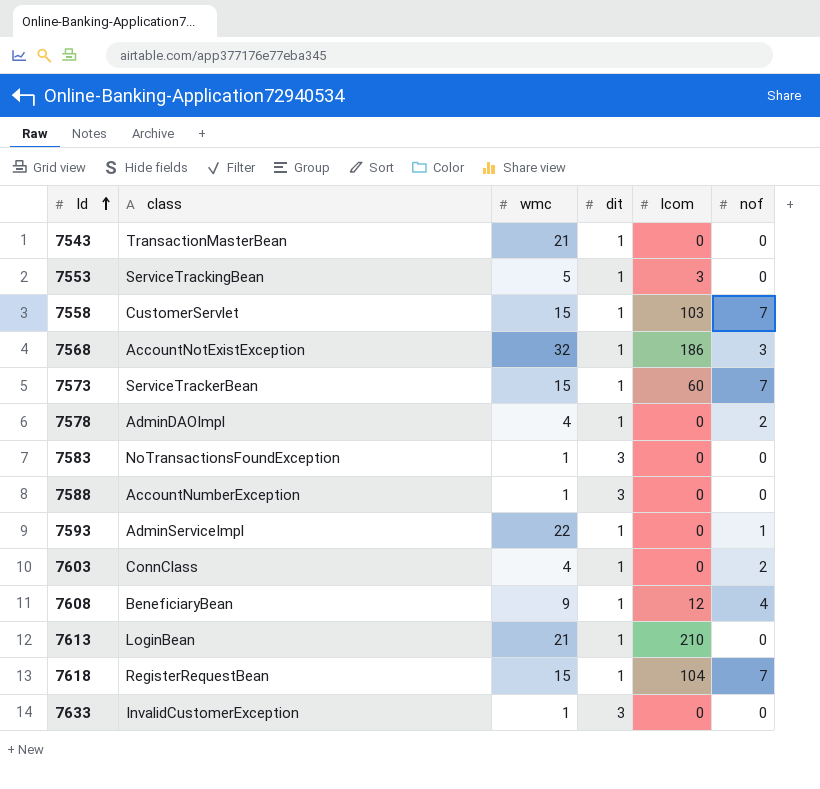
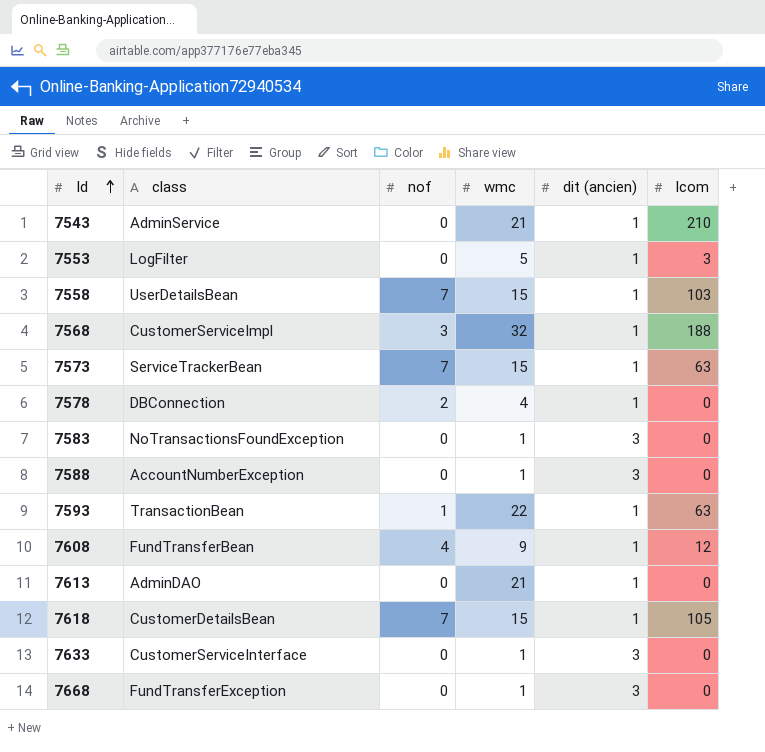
column nof | position: 6 -> 3
column name: dit -> dit (ancien)
row 7603: ConnClass | 4 | 1 | 0 | 2 -> none
7543 | class: TransactionMasterBean -> AdminService
7543 | lcom: 0 -> 210
7553 | class: ServiceTrackingBean -> LogFilter
7558 | class: CustomerServlet -> UserDetailsBean
7568 | class: AccountNotExistException -> CustomerServiceImpl
7568 | lcom: 186 -> 188
7573 | lcom: 60 -> 63
7578 | class: AdminDAOImpl -> DBConnection
7593 | class: AdminServiceImpl -> TransactionBean
7593 | lcom: 0 -> 63
7608 | class: BeneficiaryBean -> FundTransferBean
7613 | class: LoginBean -> AdminDAO
7613 | lcom: 210 -> 0
7618 | class: RegisterRequestBean -> CustomerDetailsBean
7618 | lcom: 104 -> 105
7633 | class: InvalidCustomerException -> CustomerServiceInterface
row 7668: none -> FundTransferException | 0 | 1 | 3 | 0

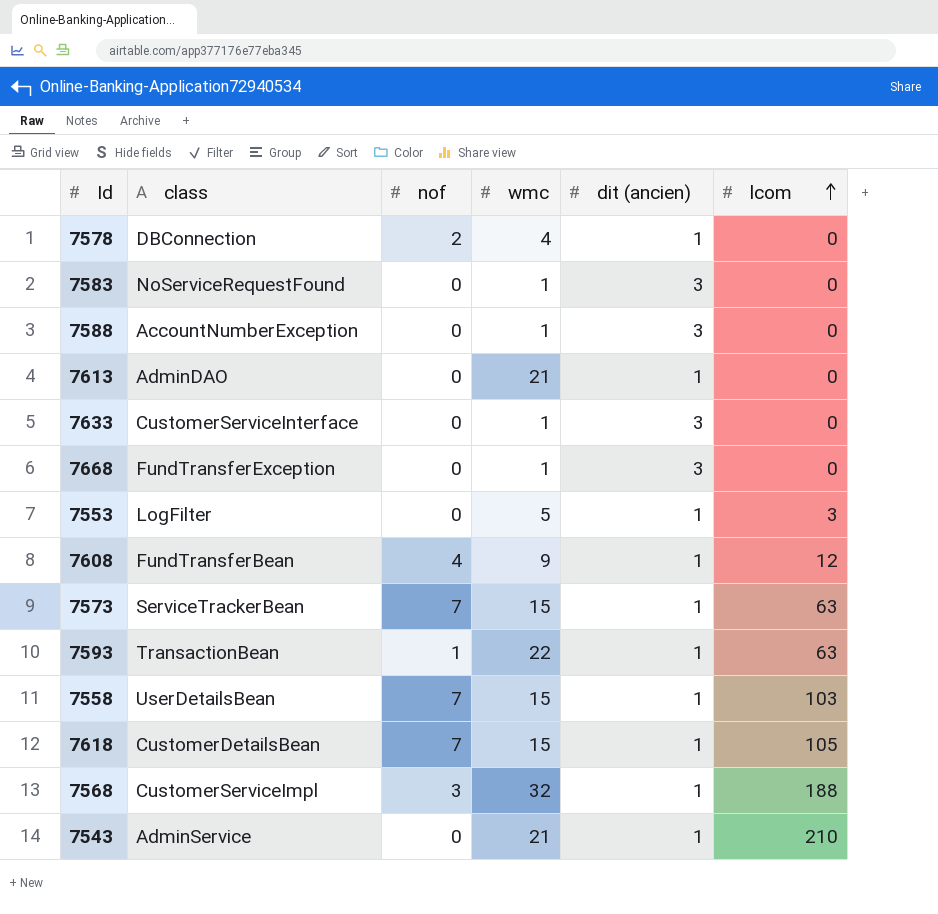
row order: Id ascending -> lcom ascending
7583 | class: NoTransactionsFoundException -> NoServiceRequestFound

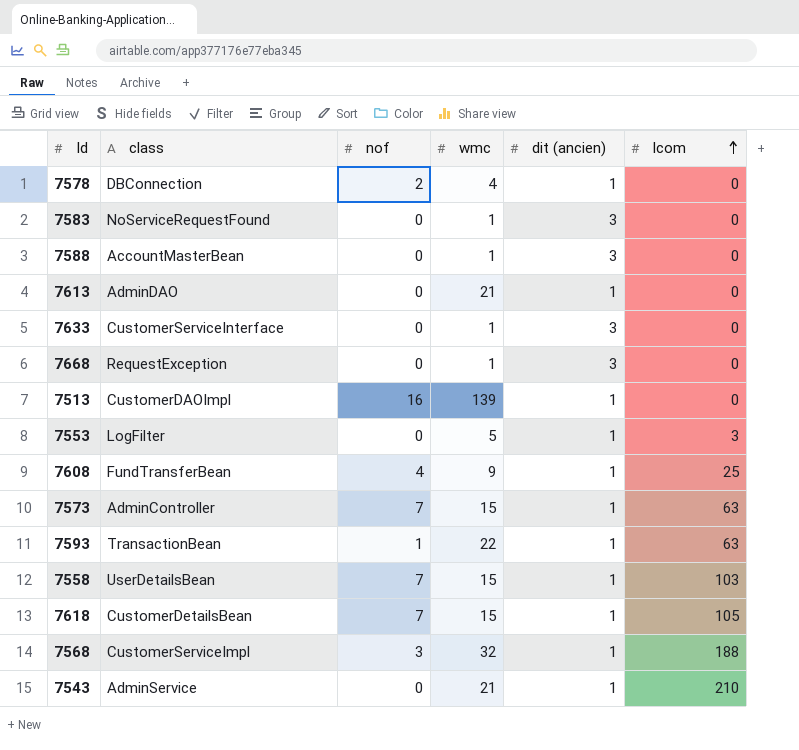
7588 | class: AccountNumberException -> AccountMasterBean
7668 | class: FundTransferException -> RequestException
row 7513: none -> CustomerDAOImpl | 16 | 139 | 1 | 0
7608 | lcom: 12 -> 25
7573 | class: ServiceTrackerBean -> AdminController

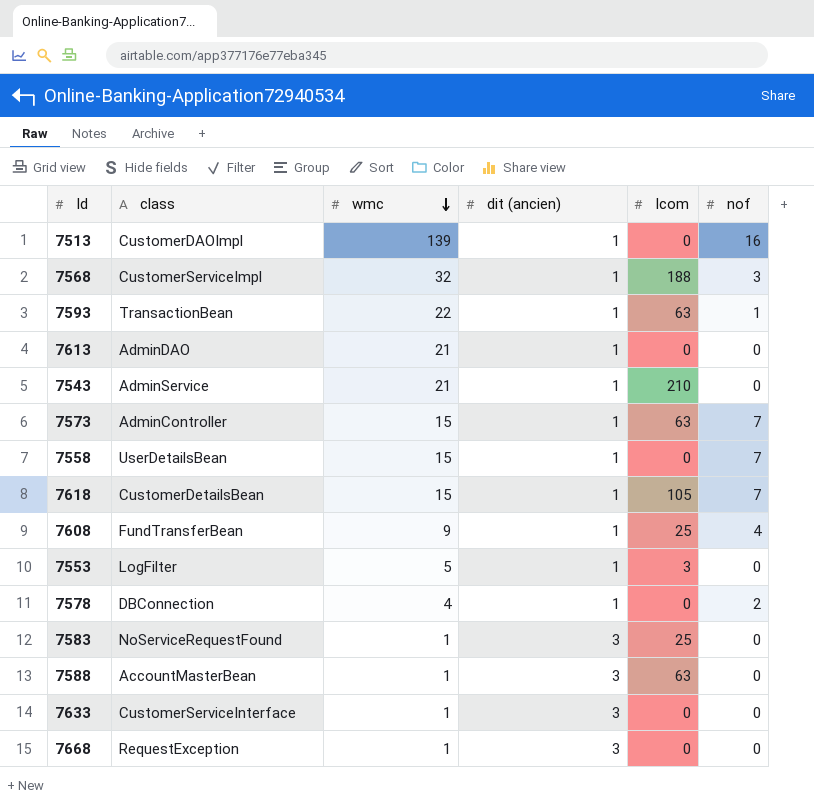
row order: lcom ascending -> wmc descending
column nof | position: 3 -> 6
7558 | lcom: 103 -> 0
7583 | lcom: 0 -> 25
7588 | lcom: 0 -> 63

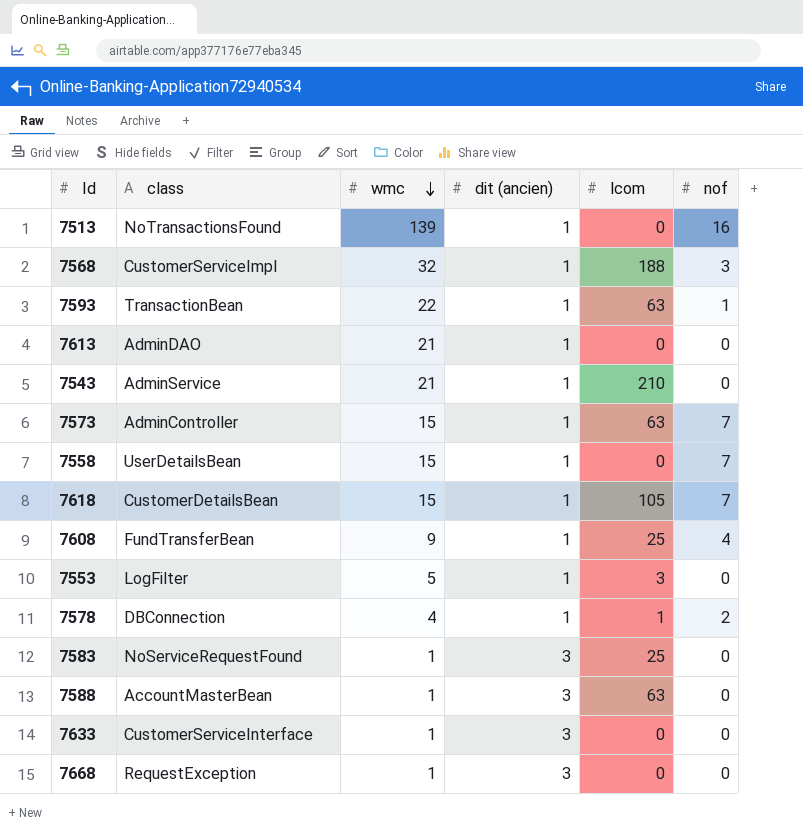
7513 | class: CustomerDAOImpl -> NoTransactionsFound
7578 | lcom: 0 -> 1

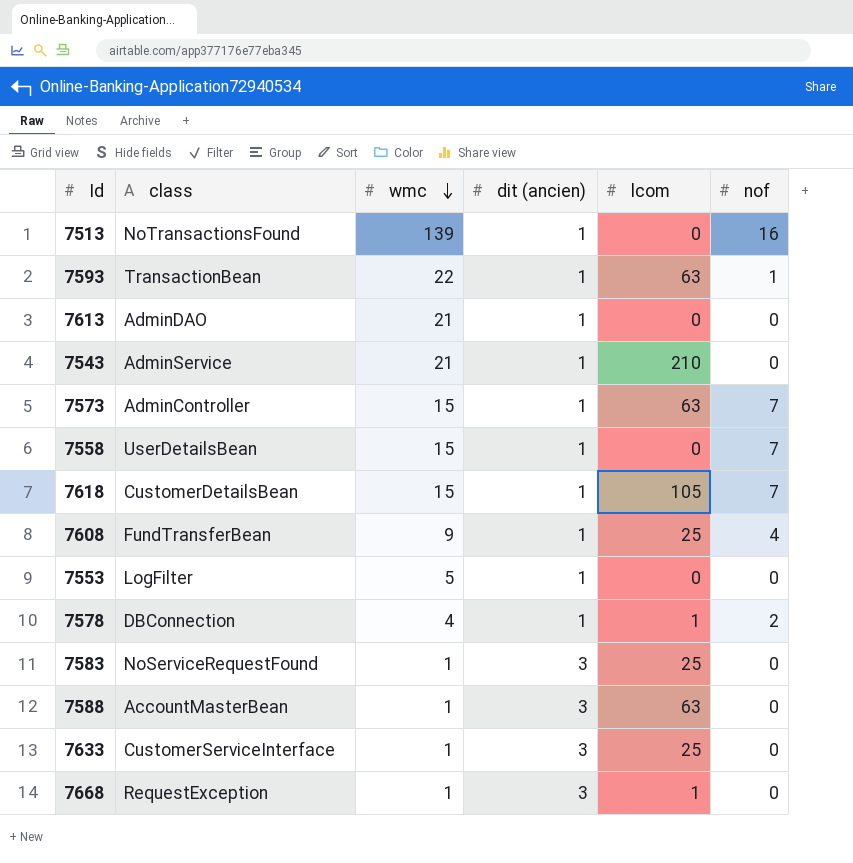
row 7568: CustomerServiceImpl | 32 | 1 | 188 | 3 -> none
7553 | lcom: 3 -> 0
7633 | lcom: 0 -> 25
7668 | lcom: 0 -> 1

